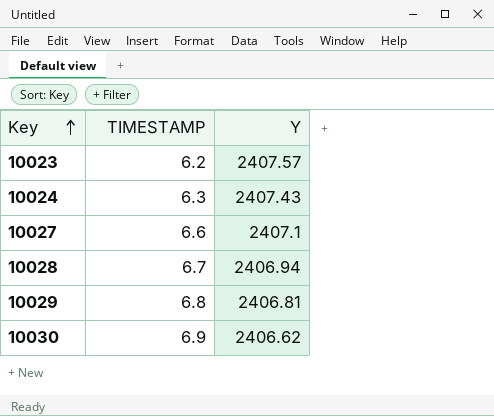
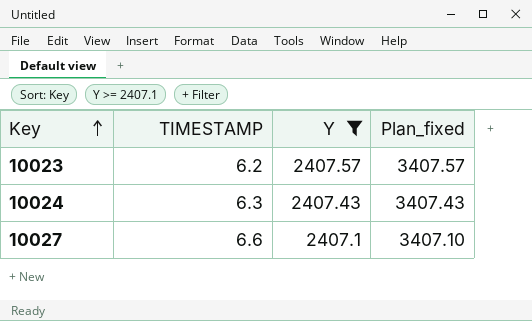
filter: none -> Y >= 2407.1
column Plan_fixed | formula: none -> [Y] + 1000

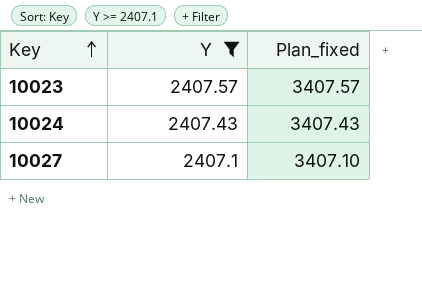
column TIMESTAMP | position: 2 -> none

